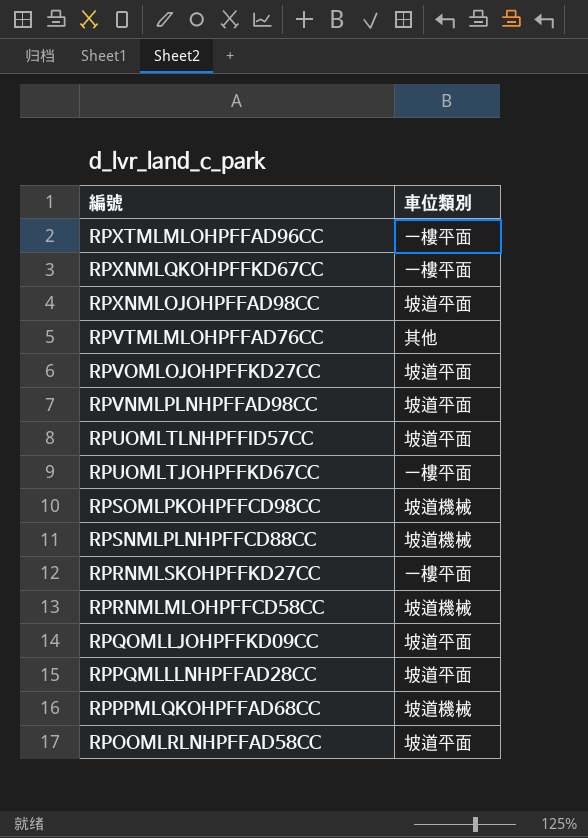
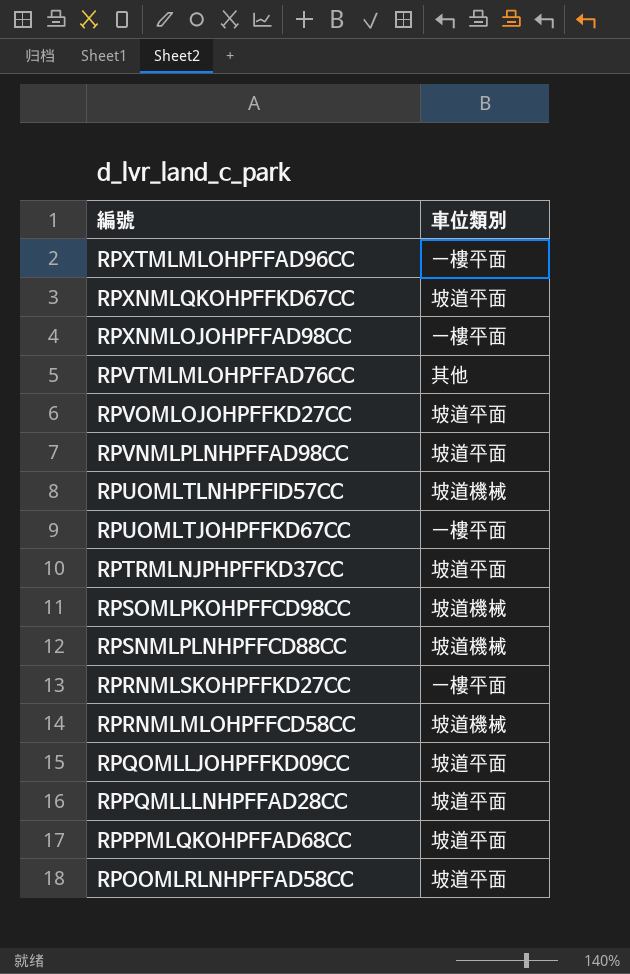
RPXNMLQKOHPFFKD67CC | 車位類別: 一樓平面 -> 坡道平面
RPXNMLOJOHPFFAD98CC | 車位類別: 坡道平面 -> 一樓平面
RPUOMLTLNHPFFID57CC | 車位類別: 坡道平面 -> 坡道機械
row RPTRMLNJPHPFFKD37CC: none -> 坡道平面
RPPPMLQKOHPFFAD68CC | 車位類別: 坡道機械 -> 坡道平面

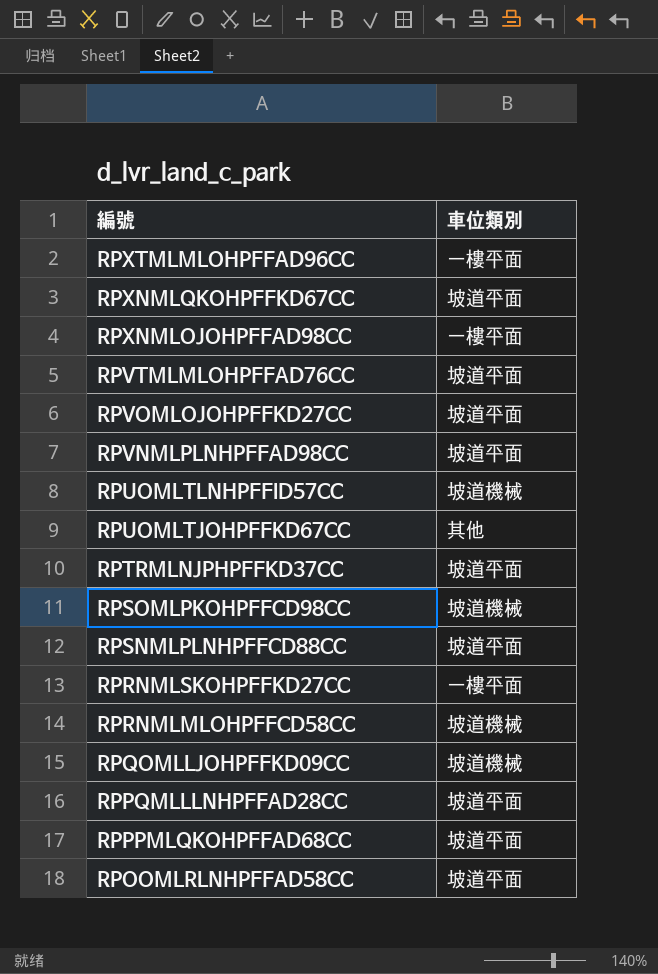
RPVTMLMLOHPFFAD76CC | 車位類別: 其他 -> 坡道平面
RPUOMLTJOHPFFKD67CC | 車位類別: 一樓平面 -> 其他
RPSNMLPLNHPFFCD88CC | 車位類別: 坡道機械 -> 坡道平面
RPQOMLLJOHPFFKD09CC | 車位類別: 坡道平面 -> 坡道機械

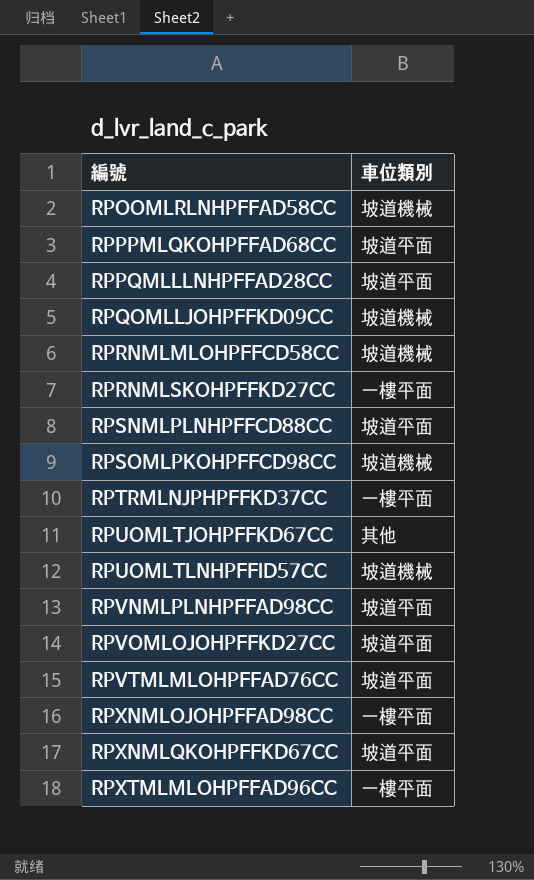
row order: 編號 descending -> 編號 ascending
RPOOMLRLNHPFFAD58CC | 車位類別: 坡道平面 -> 坡道機械
RPTRMLNJPHPFFKD37CC | 車位類別: 坡道平面 -> 一樓平面

